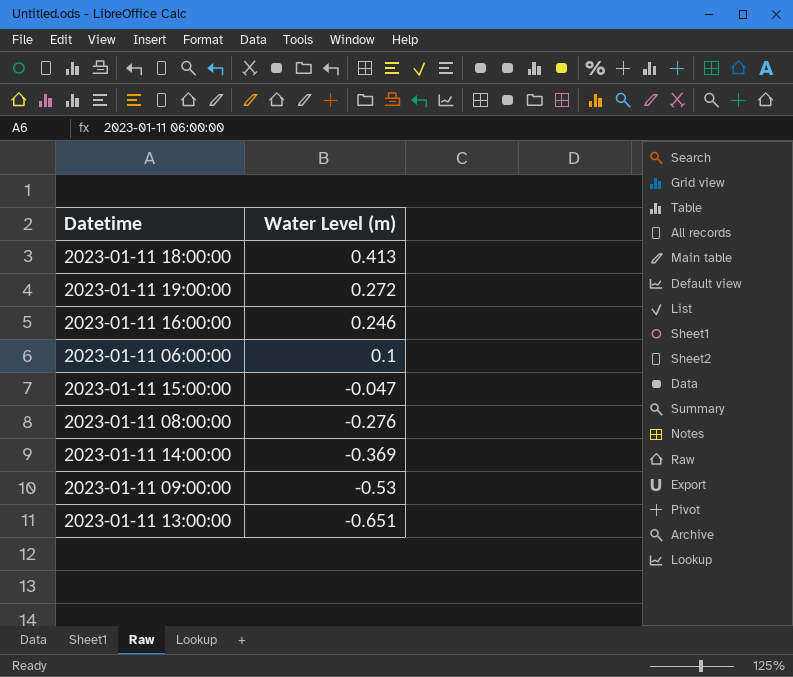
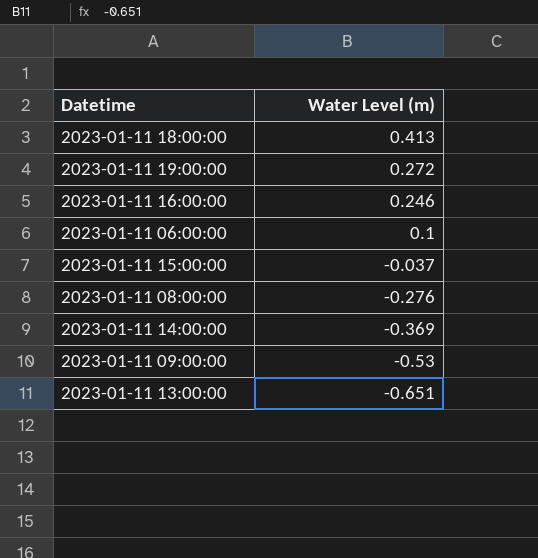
2023-01-11 15:00:00 | Water Level (m): -0.047 -> -0.037

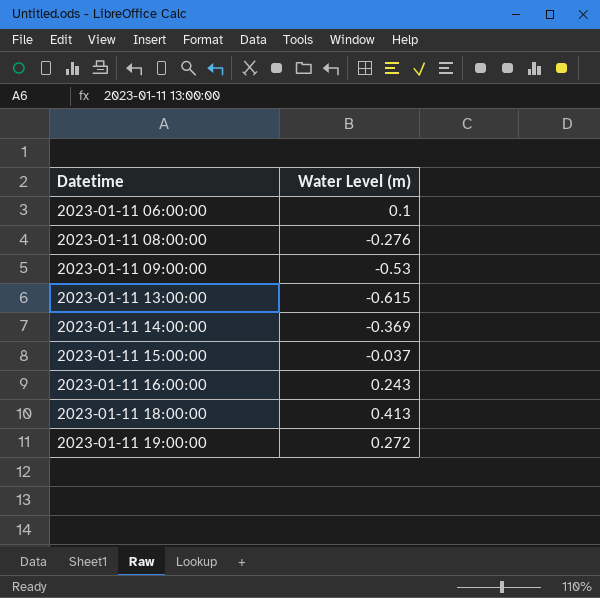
row order: Water Level (m) descending -> Datetime ascending
2023-01-11 13:00:00 | Water Level (m): -0.651 -> -0.615
2023-01-11 16:00:00 | Water Level (m): 0.246 -> 0.243

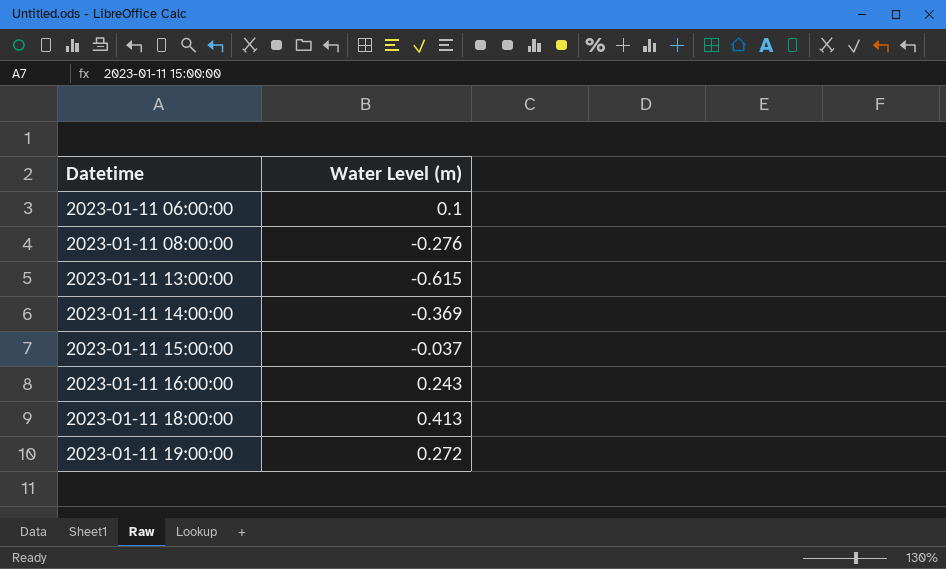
row 2023-01-11 09:00:00: -0.53 -> none

